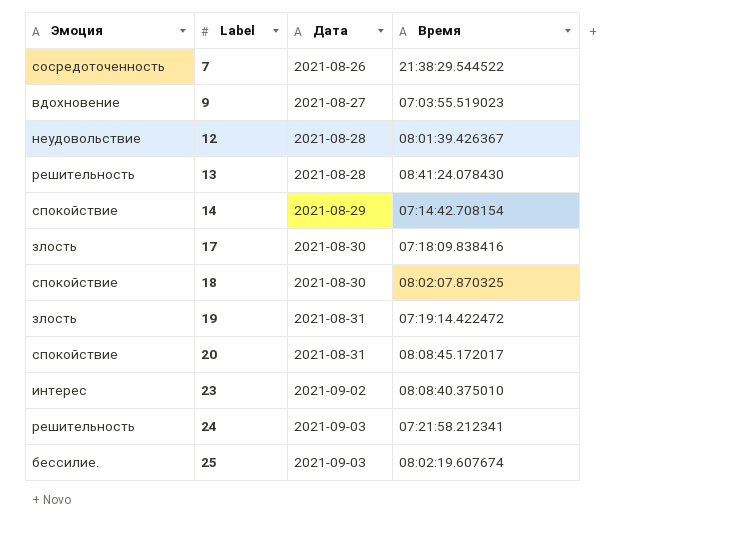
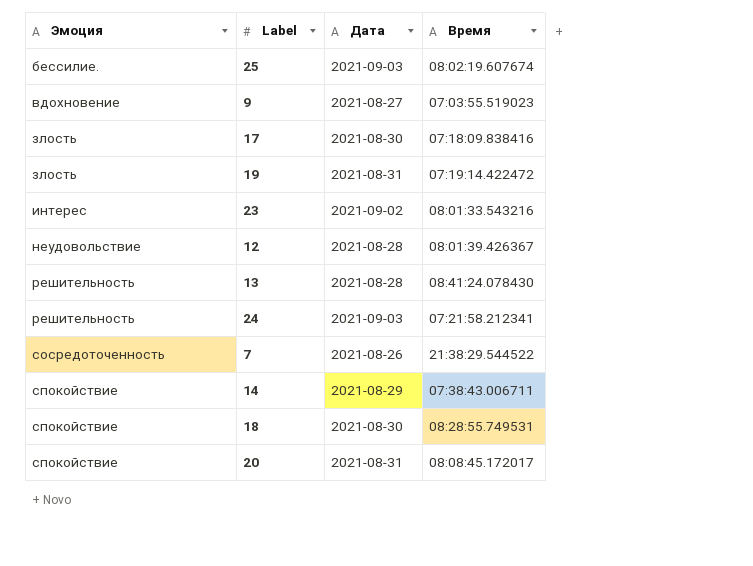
row order: Label ascending -> Эмоция ascending
23 | Время: 08:08:40.375010 -> 08:01:33.543216
14 | Время: 07:14:42.708154 -> 07:38:43.006711
18 | Время: 08:02:07.870325 -> 08:28:55.749531

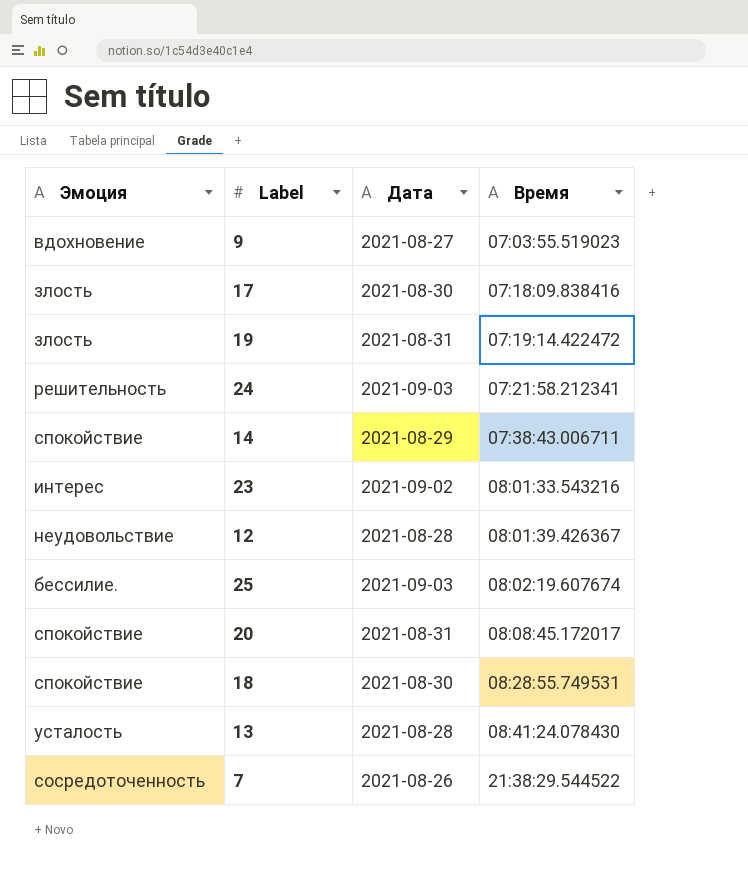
row order: Эмоция ascending -> Время ascending
13 | Эмоция: решительность -> усталость

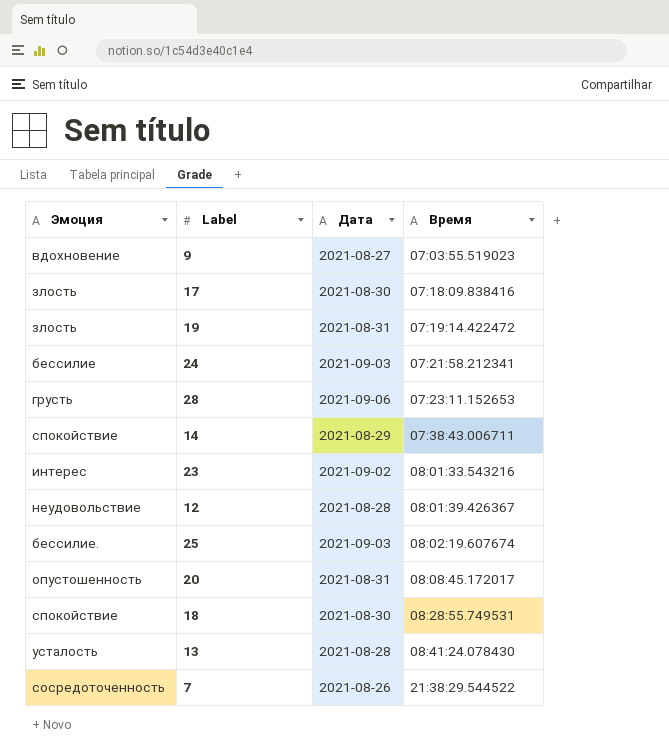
24 | Эмоция: решительность -> бессилие
row 28: none -> грусть | 2021-09-06 | 07:23:11.152653
20 | Эмоция: спокойствие -> опустошенность

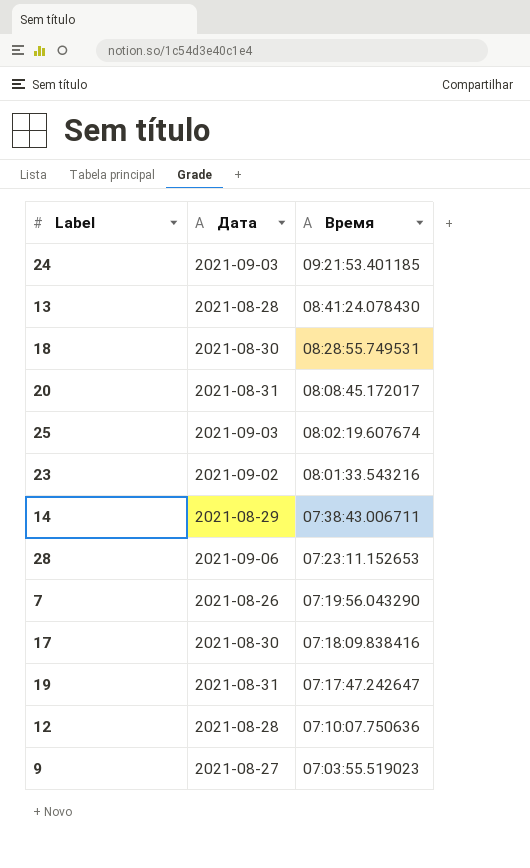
row order: Время ascending -> Время descending
column Эмоция | position: 1 -> none
24 | Время: 07:21:58.212341 -> 09:21:53.401185
7 | Время: 21:38:29.544522 -> 07:19:56.043290
19 | Время: 07:19:14.422472 -> 07:17:47.242647
12 | Время: 08:01:39.426367 -> 07:10:07.750636

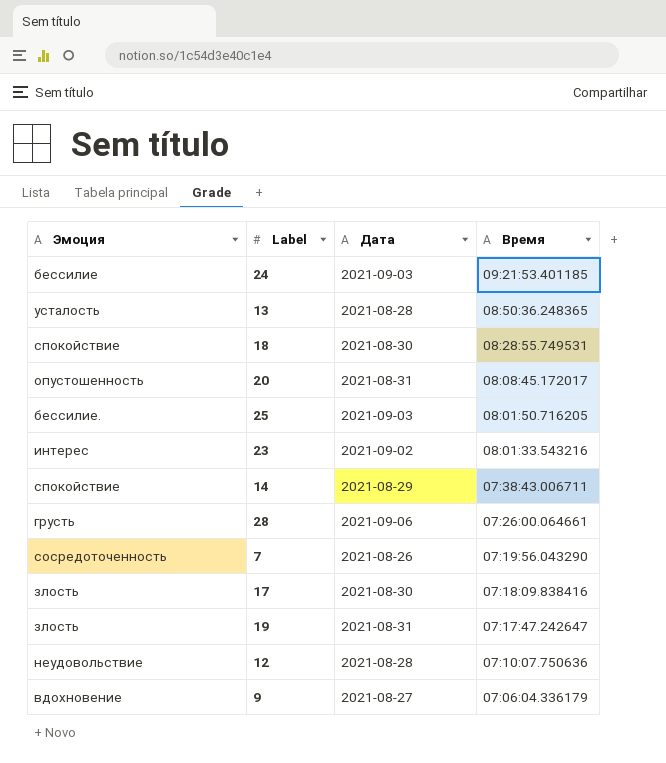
column Эмоция | position: none -> 1
13 | Время: 08:41:24.078430 -> 08:50:36.248365
25 | Время: 08:02:19.607674 -> 08:01:50.716205
28 | Время: 07:23:11.152653 -> 07:26:00.064661
9 | Время: 07:03:55.519023 -> 07:06:04.336179

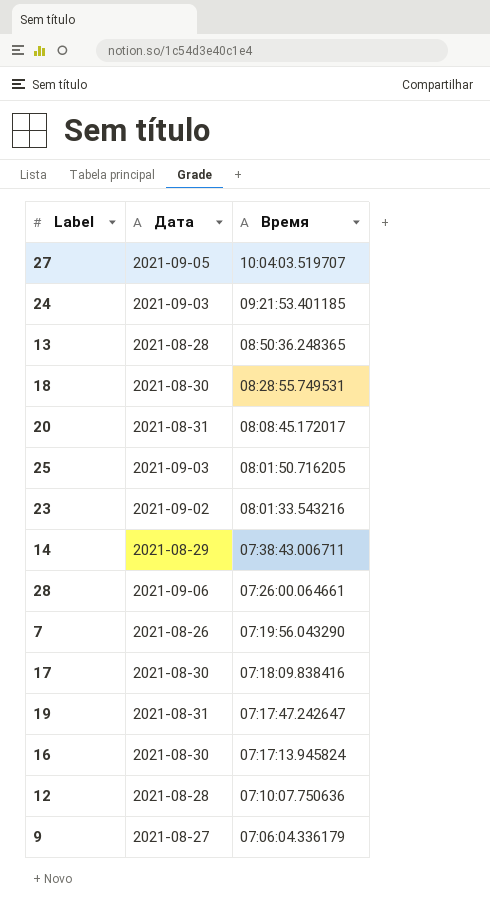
column Эмоция | position: 1 -> none
row 27: none -> 2021-09-05 | 10:04:03.519707
row 16: none -> 2021-08-30 | 07:17:13.945824

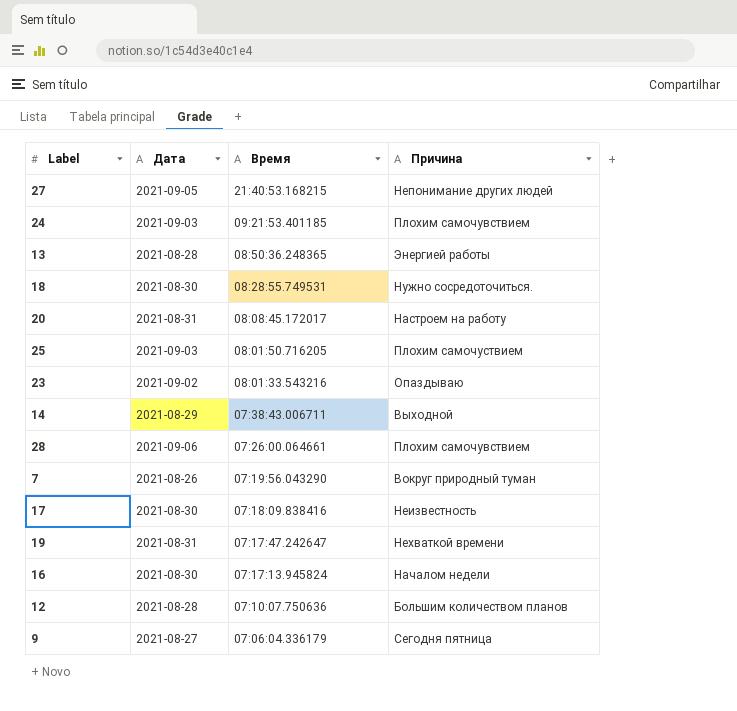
column Причина | position: none -> 4
27 | Время: 10:04:03.519707 -> 21:40:53.168215

